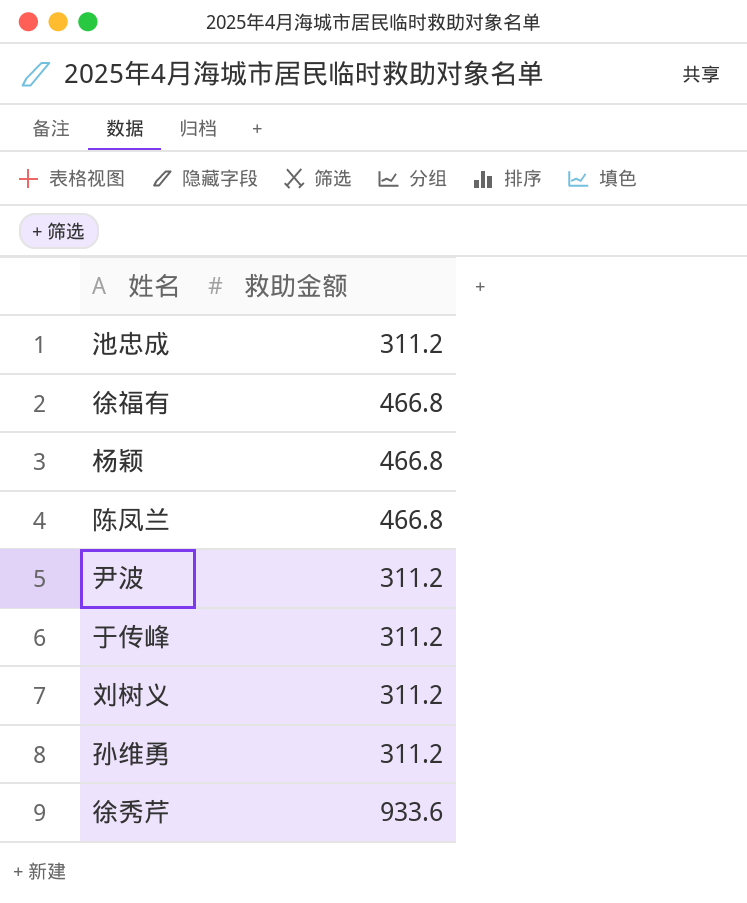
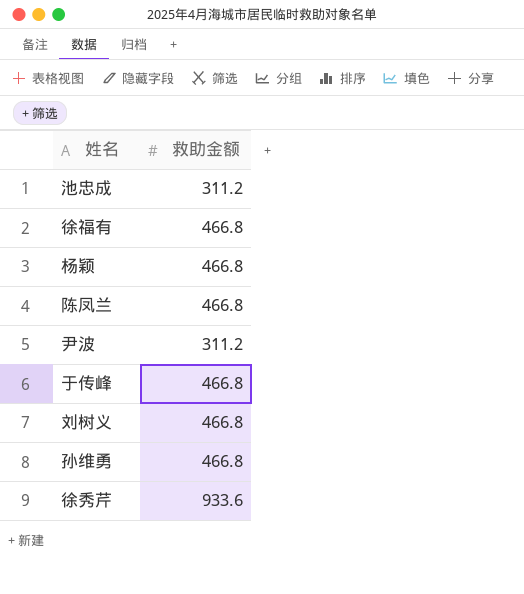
于传峰 | 救助金额: 311.2 -> 466.8
刘树义 | 救助金额: 311.2 -> 466.8
孙维勇 | 救助金额: 311.2 -> 466.8

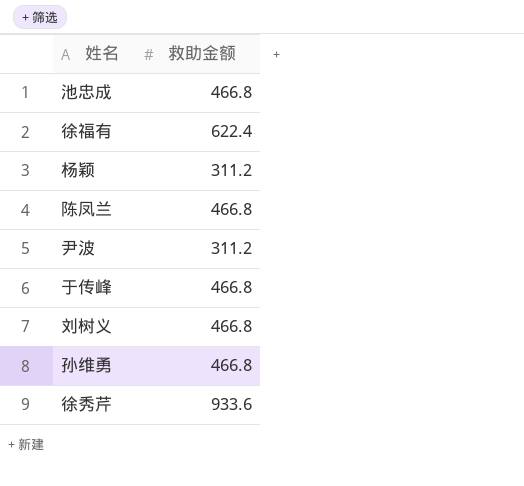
池忠成 | 救助金额: 311.2 -> 466.8
徐福有 | 救助金额: 466.8 -> 622.4
杨颖 | 救助金额: 466.8 -> 311.2

